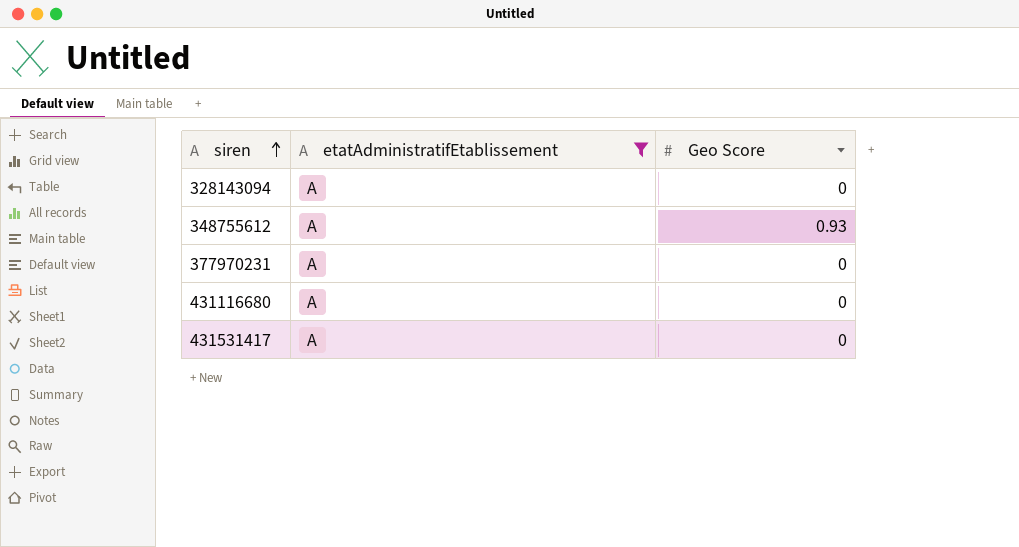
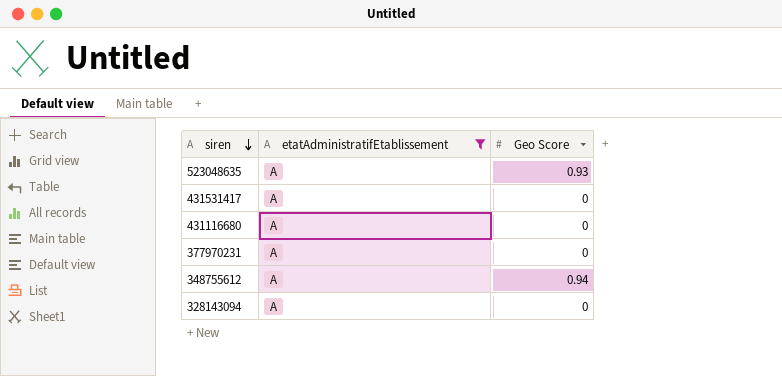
row order: siren ascending -> siren descending
row 523048635: none -> A | 0.93
348755612 | Geo Score: 0.93 -> 0.94

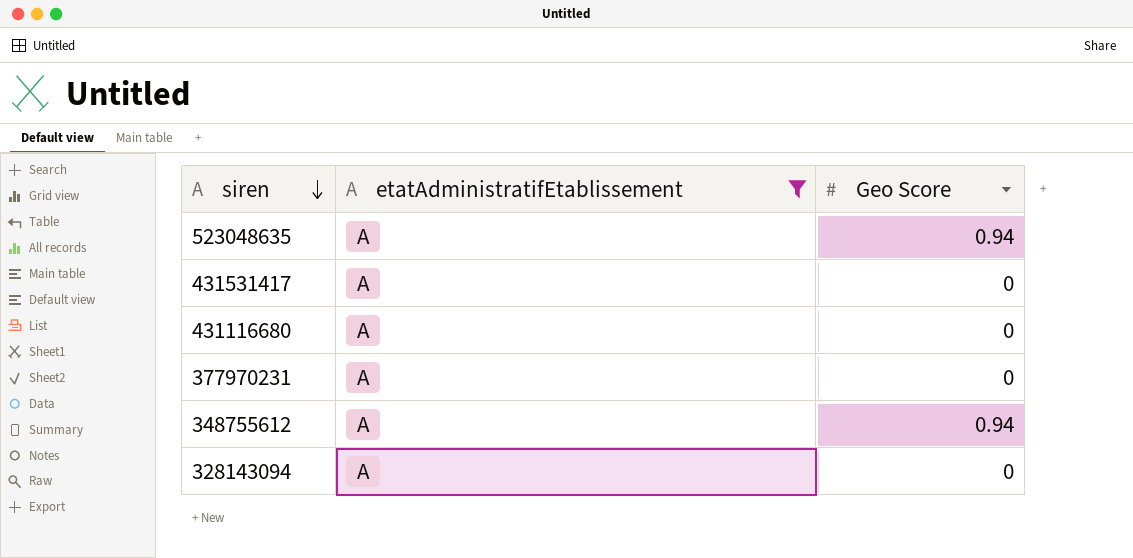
523048635 | Geo Score: 0.93 -> 0.94

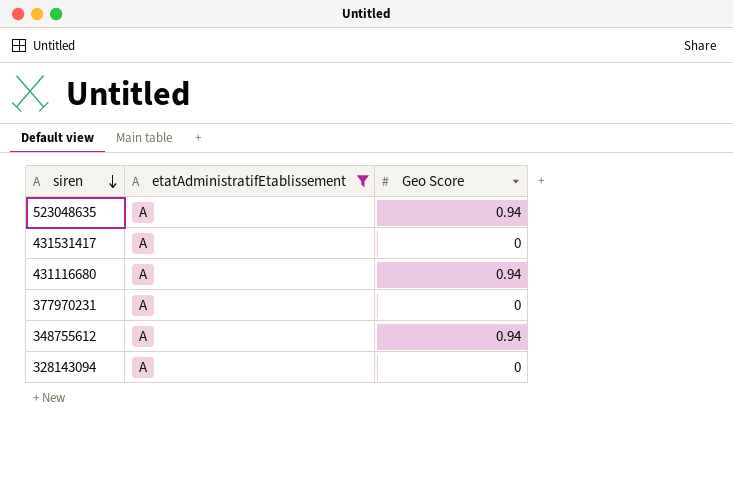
431116680 | Geo Score: 0 -> 0.94

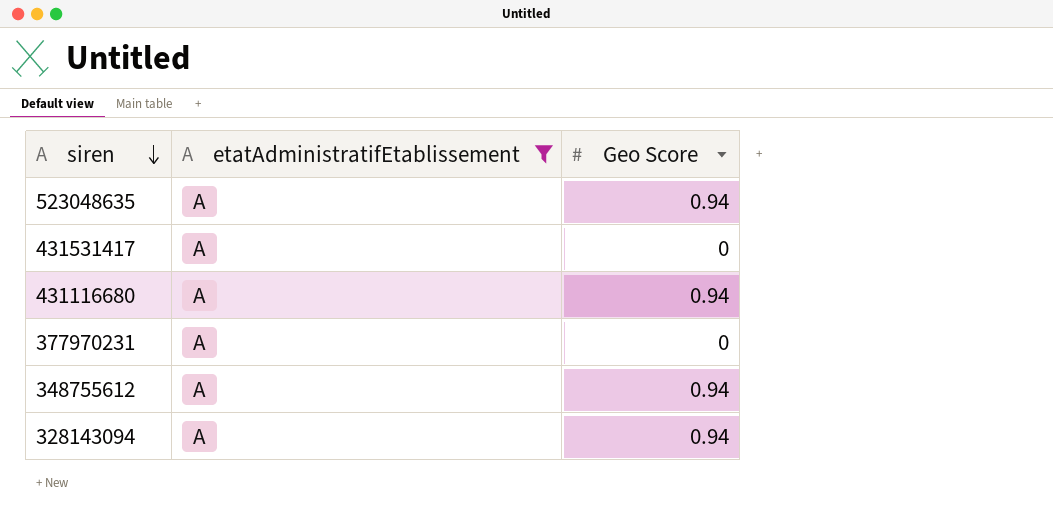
328143094 | Geo Score: 0 -> 0.94

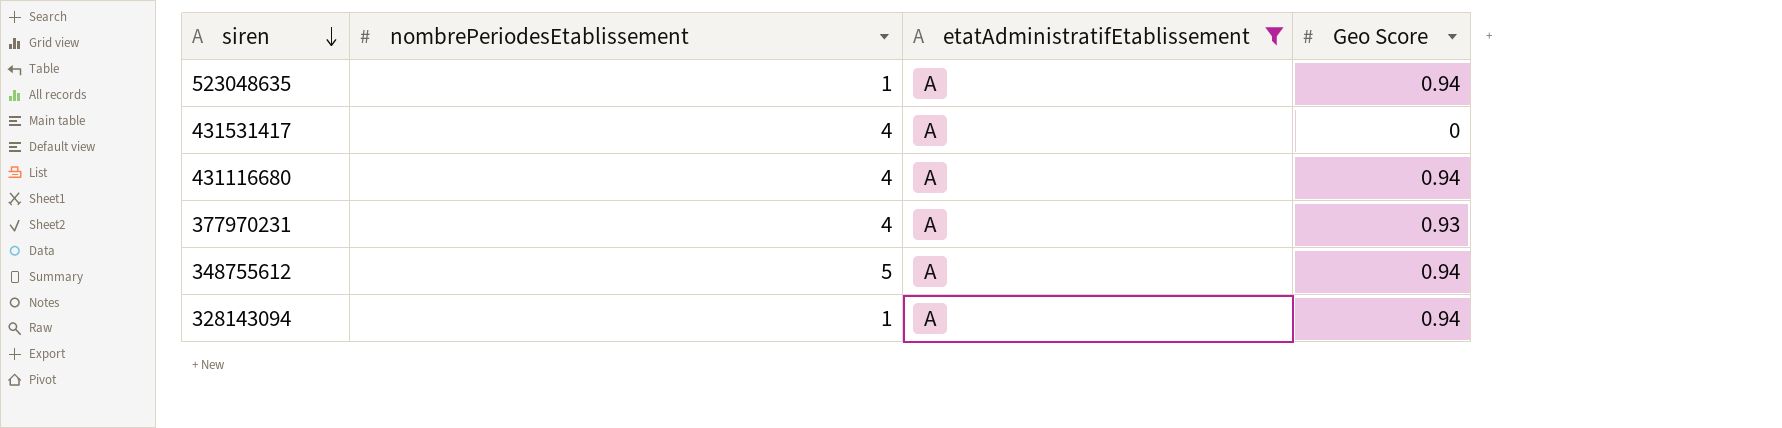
column nombrePeriodesEtablissement | position: none -> 2
377970231 | Geo Score: 0 -> 0.93

